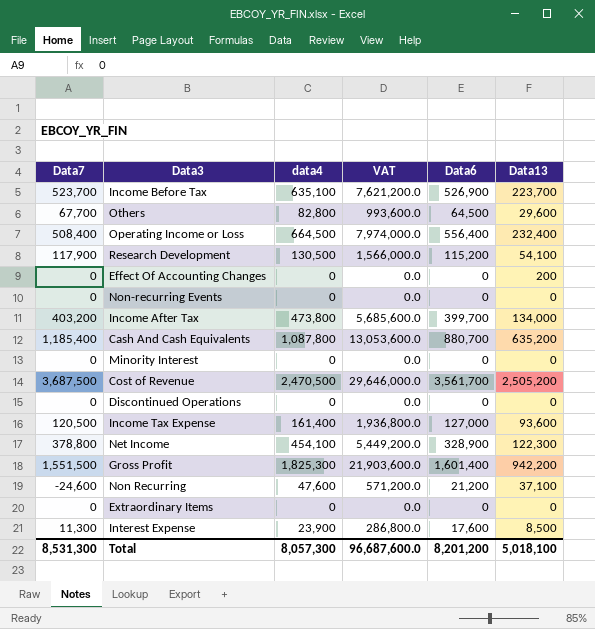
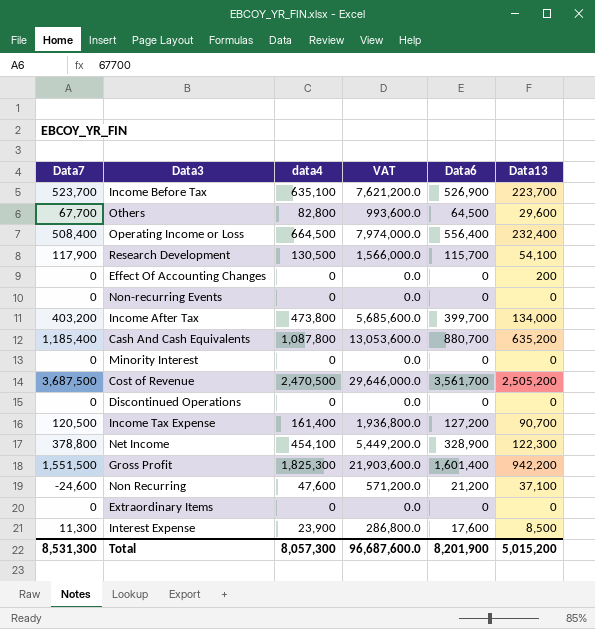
Research Development | Data6: 115,200 -> 115,700
Income Tax Expense | Data6: 127,000 -> 127,200
Income Tax Expense | Data13: 93,600 -> 90,700
Total | Data6: 8,201,200 -> 8,201,900
Total | Data13: 5,018,100 -> 5,015,200

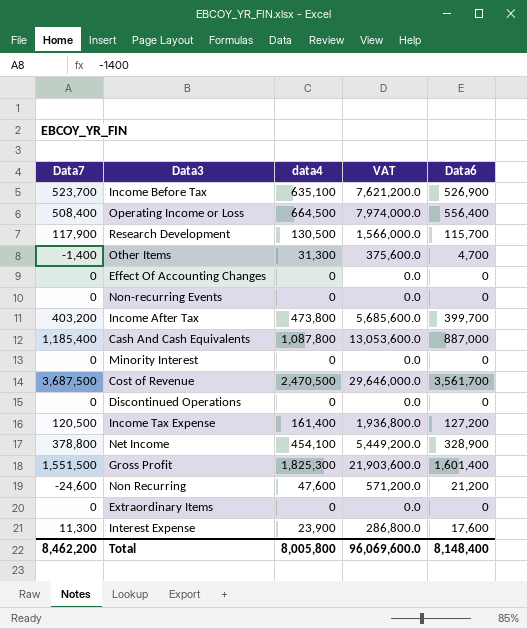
column Data13 | position: 6 -> none
row Others: 67,700 | 82,800 | 993,600.0 | 64,500 | 29,600 -> none
row Other Items: none -> -1,400 | 31,300 | 375,600.0 | 4,700
Cash And Cash Equivalents | Data6: 880,700 -> 887,000
Total | Data7: 8,531,300 -> 8,462,200
Total | data4: 8,057,300 -> 8,005,800
Total | VAT: 96,687,600.0 -> 96,069,600.0
Total | Data6: 8,201,900 -> 8,148,400

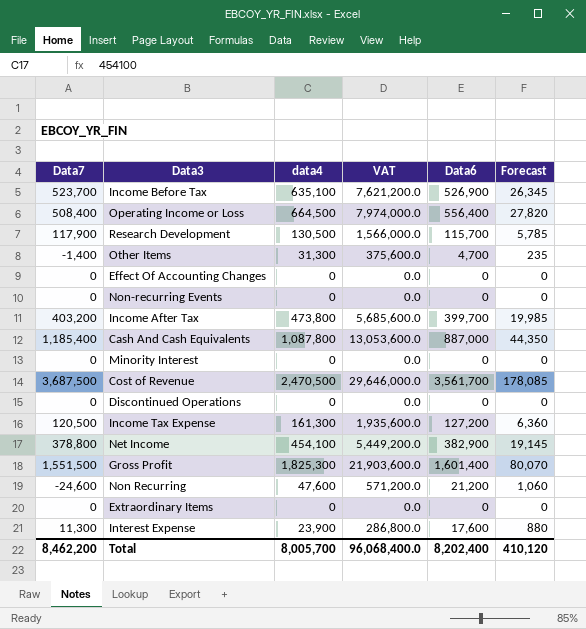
column Forecast | formula: none -> [Data6] * 0.05
Income Tax Expense | data4: 161,400 -> 161,300
Income Tax Expense | VAT: 1,936,800.0 -> 1,935,600.0
Net Income | Data6: 328,900 -> 382,900
Total | data4: 8,005,800 -> 8,005,700
Total | VAT: 96,069,600.0 -> 96,068,400.0
Total | Data6: 8,148,400 -> 8,202,400

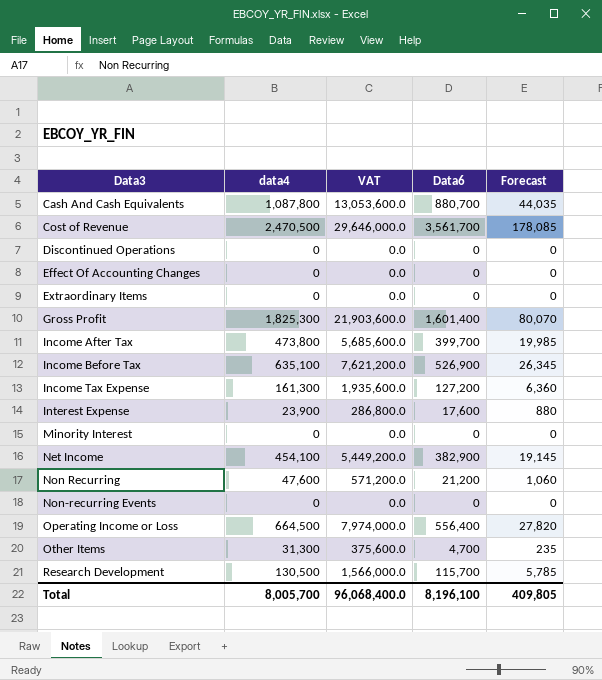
row order: none -> Data3 ascending
column Data7 | position: 1 -> none
Cash And Cash Equivalents | Data6: 887,000 -> 880,700
Cash And Cash Equivalents | Forecast: 44,350 -> 44,035
Total | Data6: 8,202,400 -> 8,196,100
Total | Forecast: 410,120 -> 409,805

